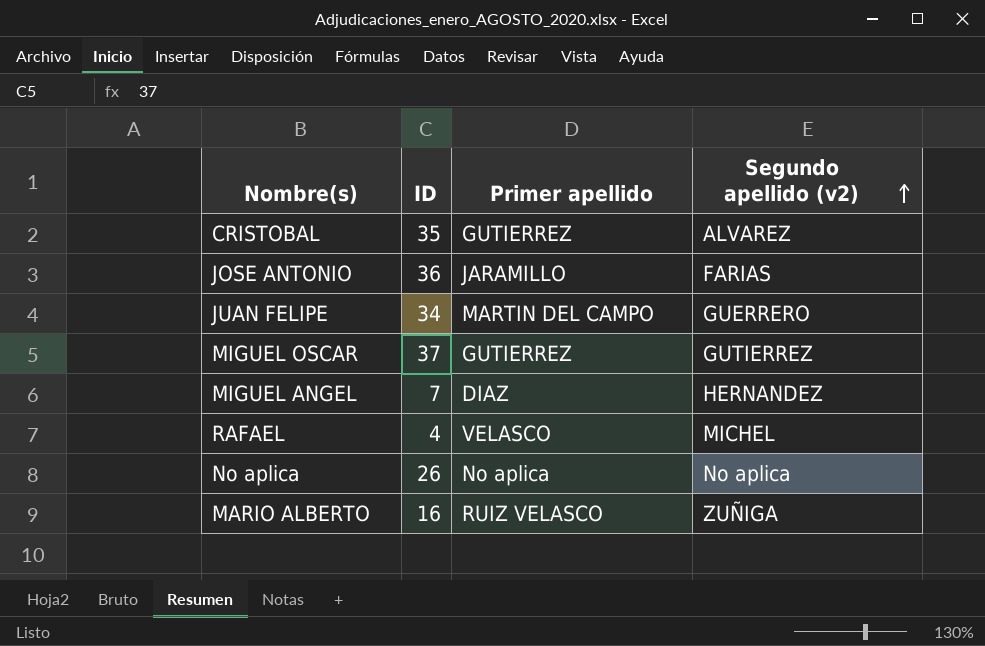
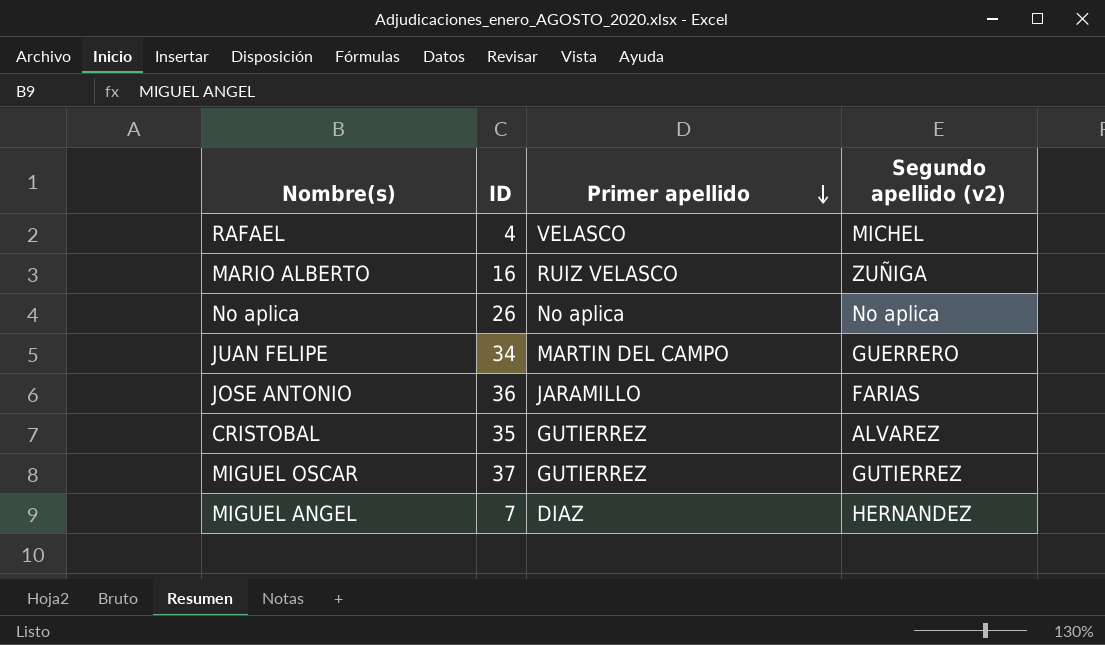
row order: Segundo apellido (v2) ascending -> Primer apellido descending

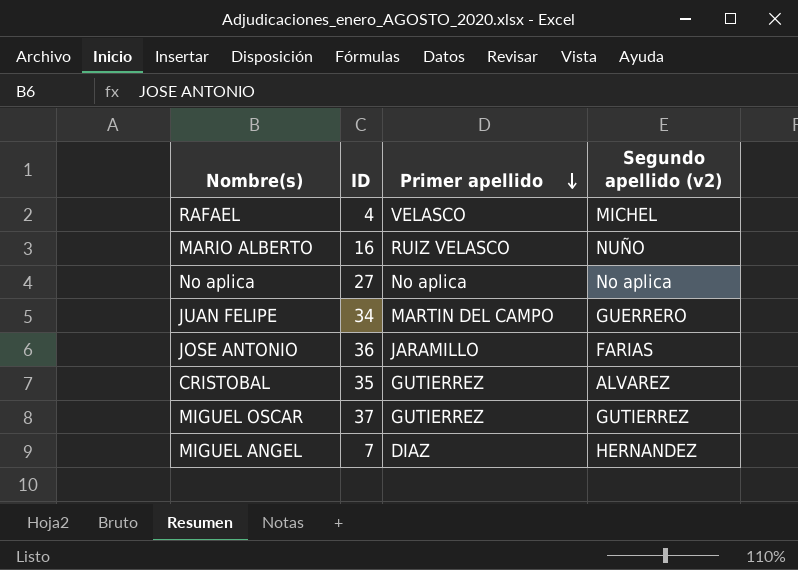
MARIO ALBERTO | Segundo apellido (v2): ZUÑIGA -> NUÑO
No aplica | ID: 26 -> 27

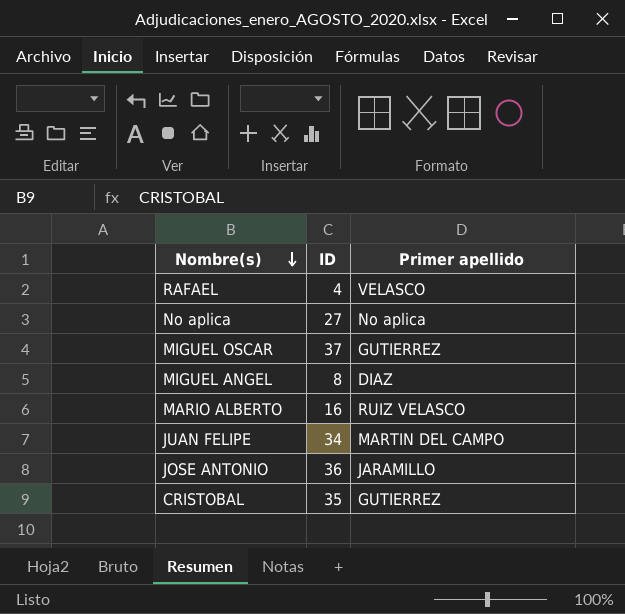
row order: Primer apellido descending -> Nombre(s) descending
column Segundo apellido (v2) | position: 4 -> none
MIGUEL ANGEL | ID: 7 -> 8

